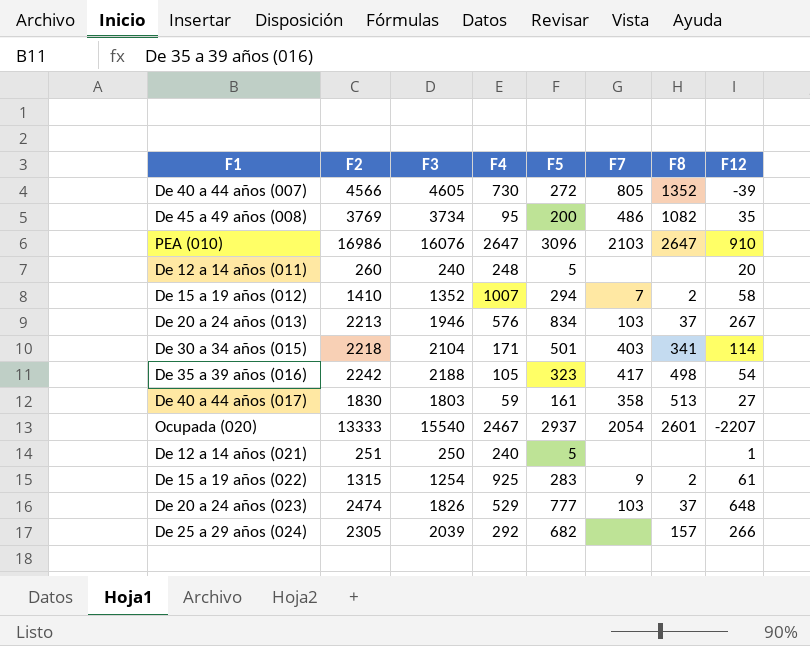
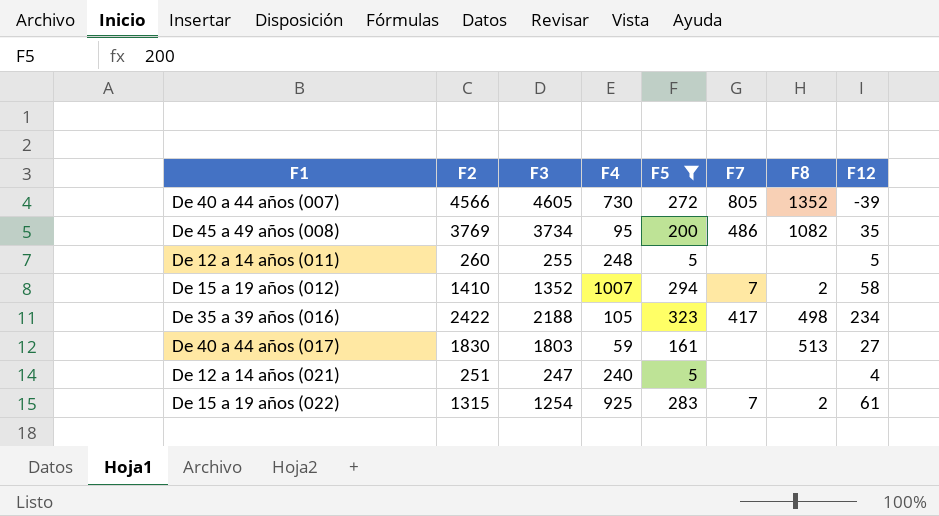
filter: none -> F5 <= 323
De 12 a 14 años (011) | F3: 240 -> 255
De 12 a 14 años (011) | F12: 20 -> 5
De 35 a 39 años (016) | F2: 2242 -> 2422
De 35 a 39 años (016) | F12: 54 -> 234
De 40 a 44 años (017) | F7: 358 -> none
De 12 a 14 años (021) | F3: 250 -> 247
De 12 a 14 años (021) | F12: 1 -> 4
De 15 a 19 años (022) | F7: 9 -> 7

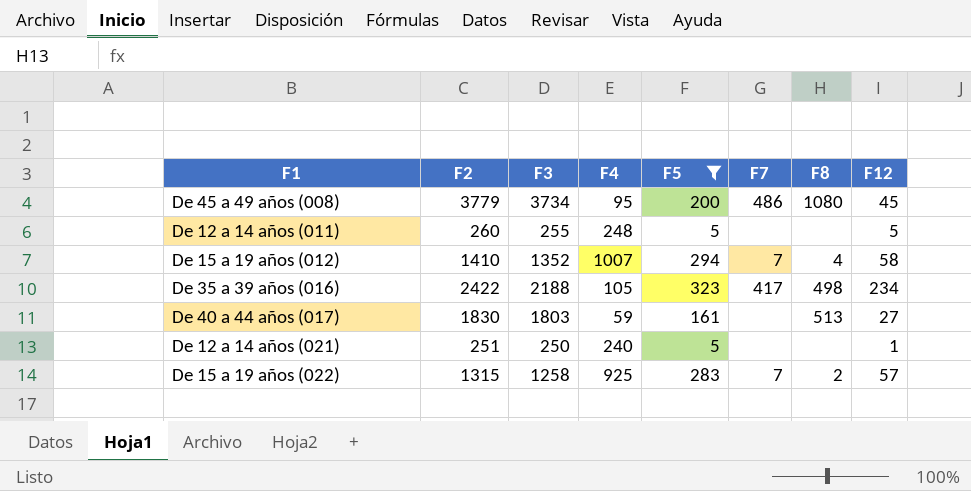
row De 40 a 44 años (007): 4566 | 4605 | 730 | 272 | 805 | 1352 | -39 -> none
De 45 a 49 años (008) | F2: 3769 -> 3779
De 45 a 49 años (008) | F8: 1082 -> 1080
De 45 a 49 años (008) | F12: 35 -> 45
De 15 a 19 años (012) | F8: 2 -> 4
De 12 a 14 años (021) | F3: 247 -> 250
De 12 a 14 años (021) | F12: 4 -> 1
De 15 a 19 años (022) | F3: 1254 -> 1258
De 15 a 19 años (022) | F12: 61 -> 57

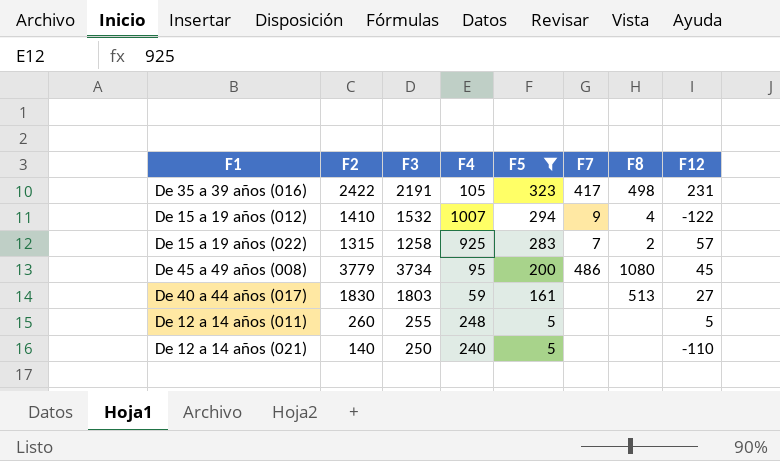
row order: none -> F5 descending
De 35 a 39 años (016) | F3: 2188 -> 2191
De 35 a 39 años (016) | F12: 234 -> 231
De 15 a 19 años (012) | F3: 1352 -> 1532
De 15 a 19 años (012) | F7: 7 -> 9
De 15 a 19 años (012) | F12: 58 -> -122
De 12 a 14 años (021) | F2: 251 -> 140
De 12 a 14 años (021) | F12: 1 -> -110

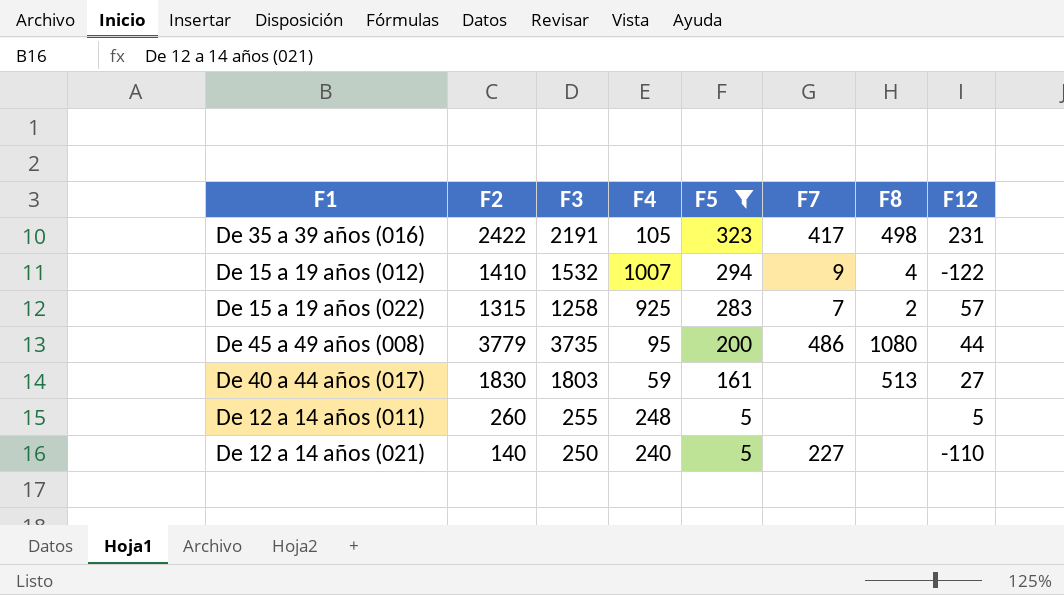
De 45 a 49 años (008) | F3: 3734 -> 3735
De 45 a 49 años (008) | F12: 45 -> 44
De 12 a 14 años (021) | F7: none -> 227

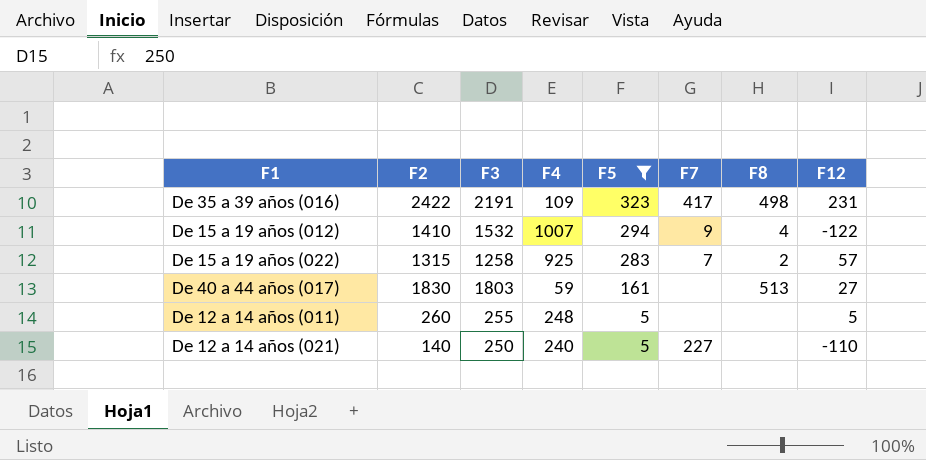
row De 45 a 49 años (008): 3779 | 3735 | 95 | 200 | 486 | 1080 | 44 -> none
De 35 a 39 años (016) | F4: 105 -> 109

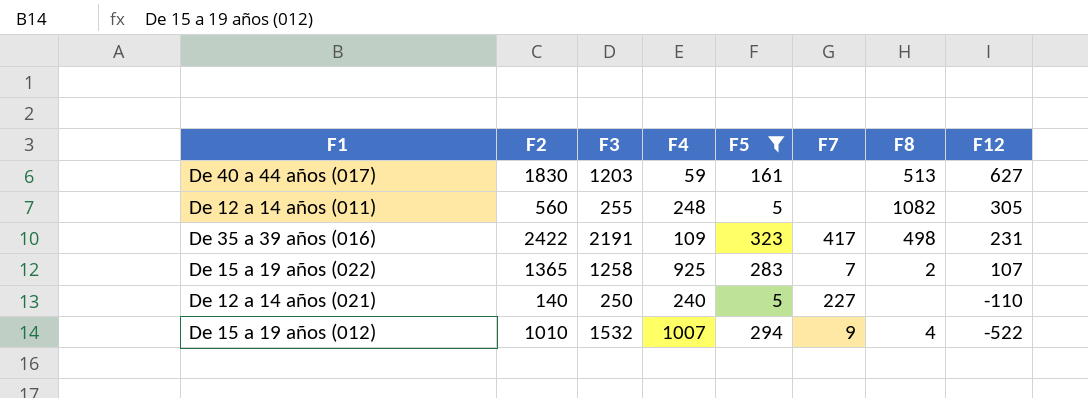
row order: F5 descending -> F12 descending
De 40 a 44 años (017) | F3: 1803 -> 1203
De 40 a 44 años (017) | F12: 27 -> 627
De 12 a 14 años (011) | F2: 260 -> 560
De 12 a 14 años (011) | F8: none -> 1082
De 12 a 14 años (011) | F12: 5 -> 305
De 15 a 19 años (022) | F2: 1315 -> 1365
De 15 a 19 años (022) | F12: 57 -> 107
De 15 a 19 años (012) | F2: 1410 -> 1010
De 15 a 19 años (012) | F12: -122 -> -522

